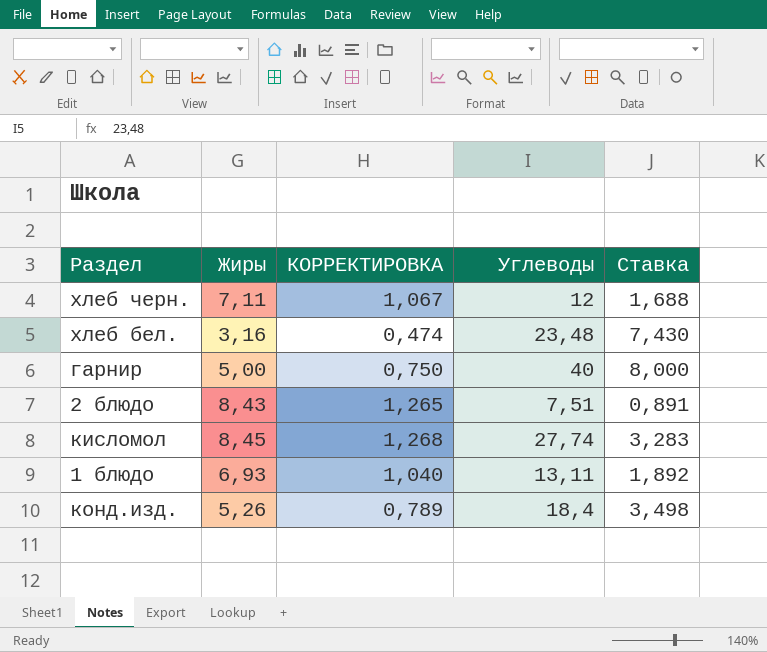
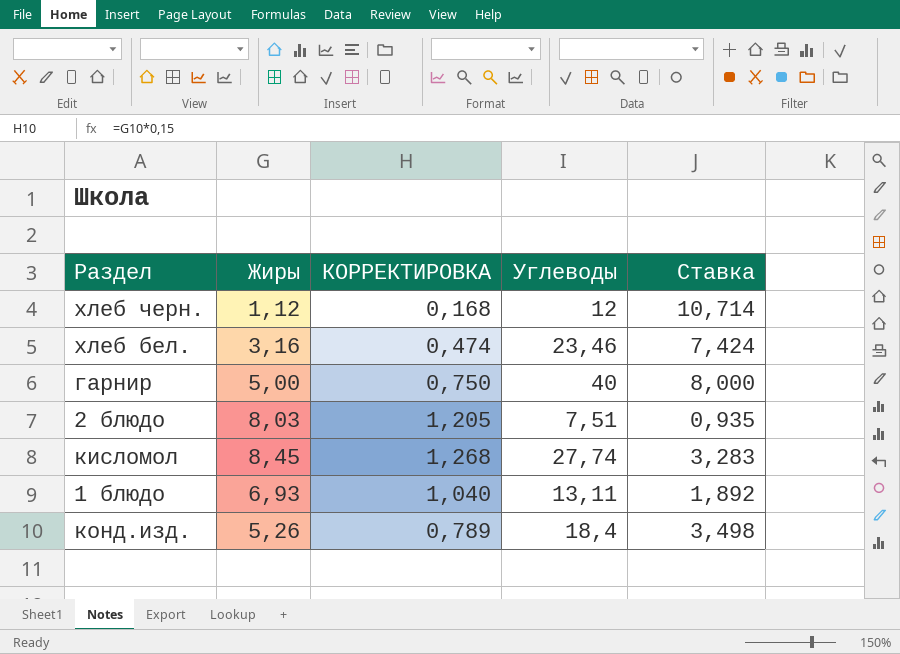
хлеб черн. | Жиры: 7,11 -> 1,12
хлеб черн. | КОРРЕКТИРОВКА: 1,067 -> 0,168
хлеб черн. | Ставка: 1,688 -> 10,714
хлеб бел. | Углеводы: 23,48 -> 23,46
хлеб бел. | Ставка: 7,430 -> 7,424
2 блюдо | Жиры: 8,43 -> 8,03
2 блюдо | КОРРЕКТИРОВКА: 1,265 -> 1,205
2 блюдо | Ставка: 0,891 -> 0,935

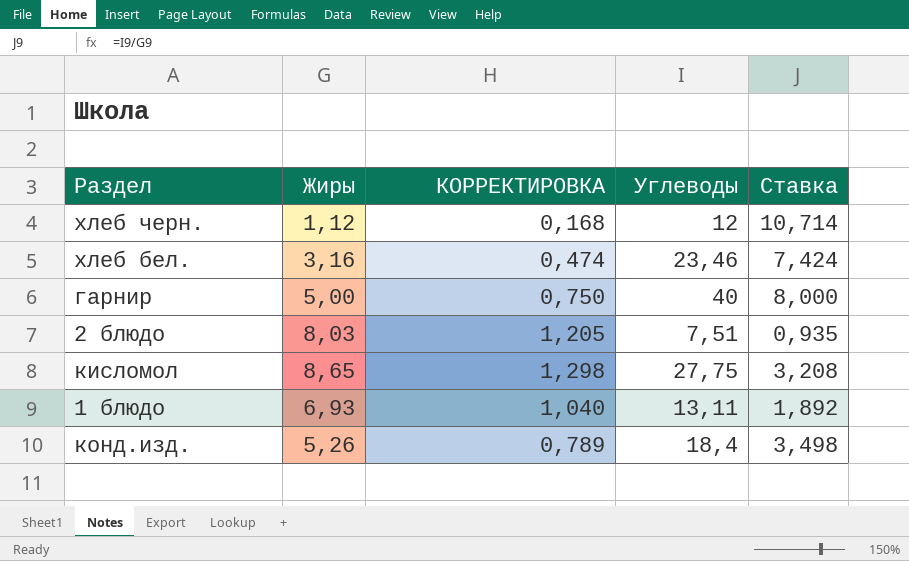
кисломол | Жиры: 8,45 -> 8,65
кисломол | КОРРЕКТИРОВКА: 1,268 -> 1,298
кисломол | Углеводы: 27,74 -> 27,75
кисломол | Ставка: 3,283 -> 3,208

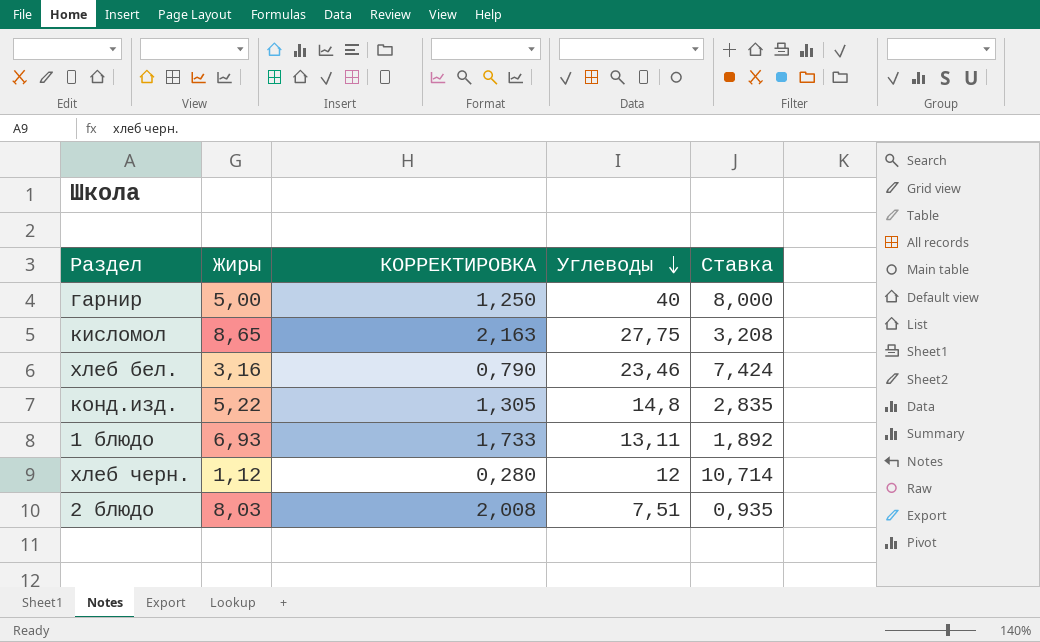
row order: none -> Углеводы descending
column КОРРЕКТИРОВКА | formula: [Жиры] * 0,15 -> [Жиры] * 0,25
конд.изд. | Жиры: 5,26 -> 5,22
конд.изд. | Углеводы: 18,4 -> 14,8
конд.изд. | Ставка: 3,498 -> 2,835

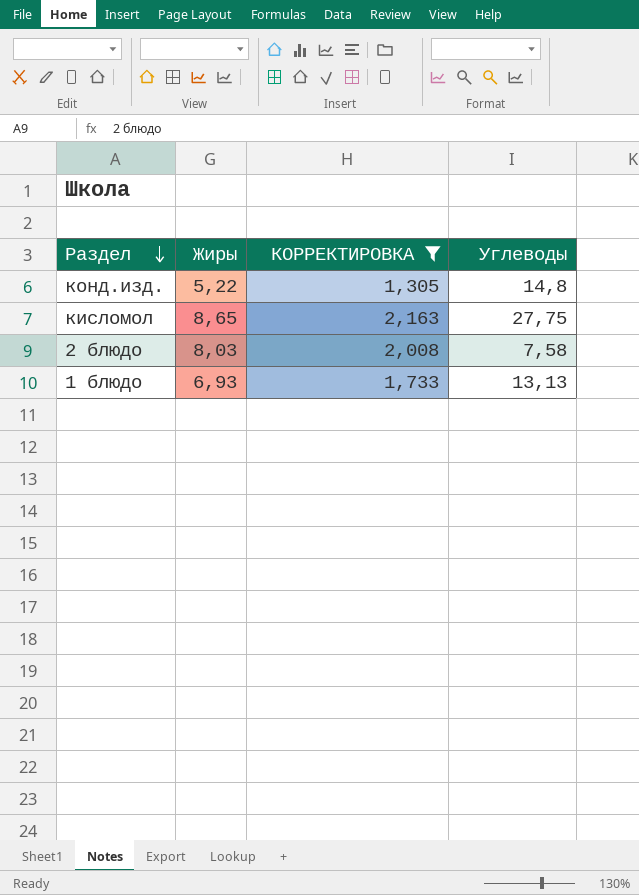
filter: none -> КОРРЕКТИРОВКА >= 1,305
row order: Углеводы descending -> Раздел descending
column Ставка | formula: [Углеводы] / [Жиры] -> none
2 блюдо | Углеводы: 7,51 -> 7,58
1 блюдо | Углеводы: 13,11 -> 13,13

